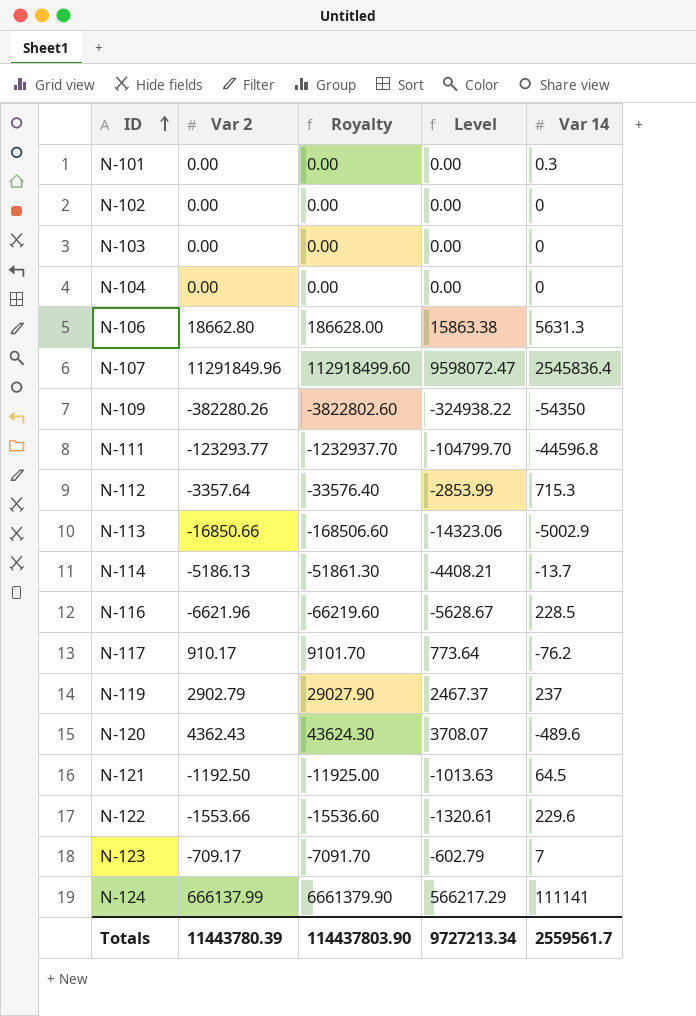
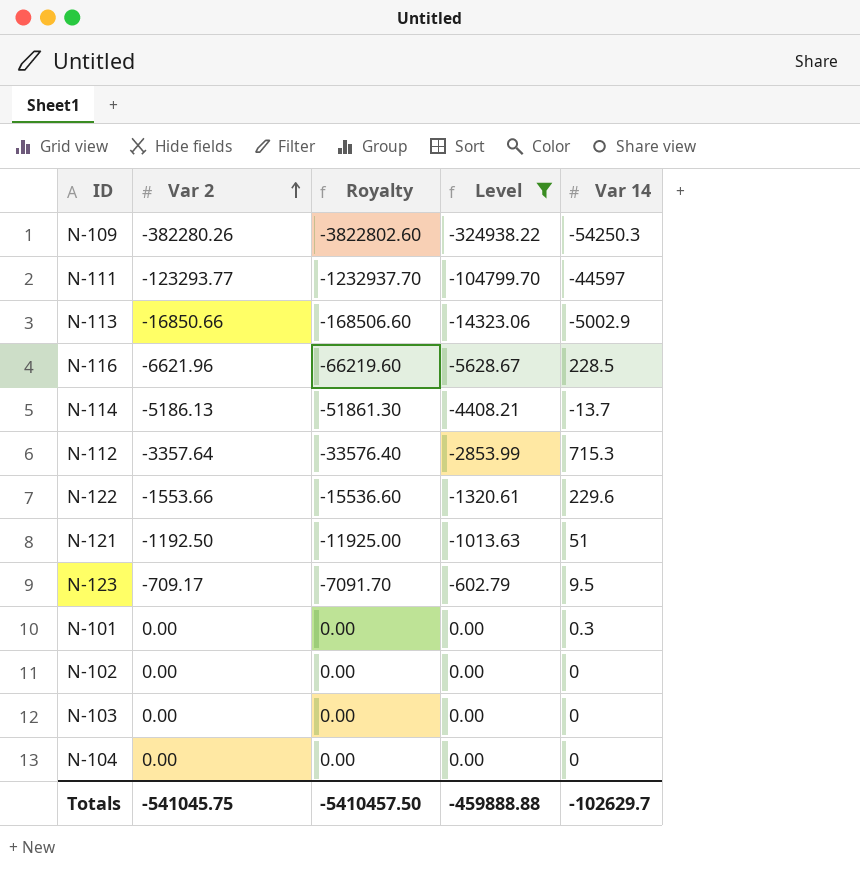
filter: none -> Level <= 0.00
row order: ID ascending -> Var 2 ascending
N-109 | Var 14: -54350 -> -54250.3
N-111 | Var 14: -44596.8 -> -44597
N-121 | Var 14: 64.5 -> 51
N-123 | Var 14: 7 -> 9.5
Totals | Var 2: 11443780.39 -> -541045.75
Totals | Royalty: 114437803.90 -> -5410457.50
Totals | Level: 9727213.34 -> -459888.88
Totals | Var 14: 2559561.7 -> -102629.7

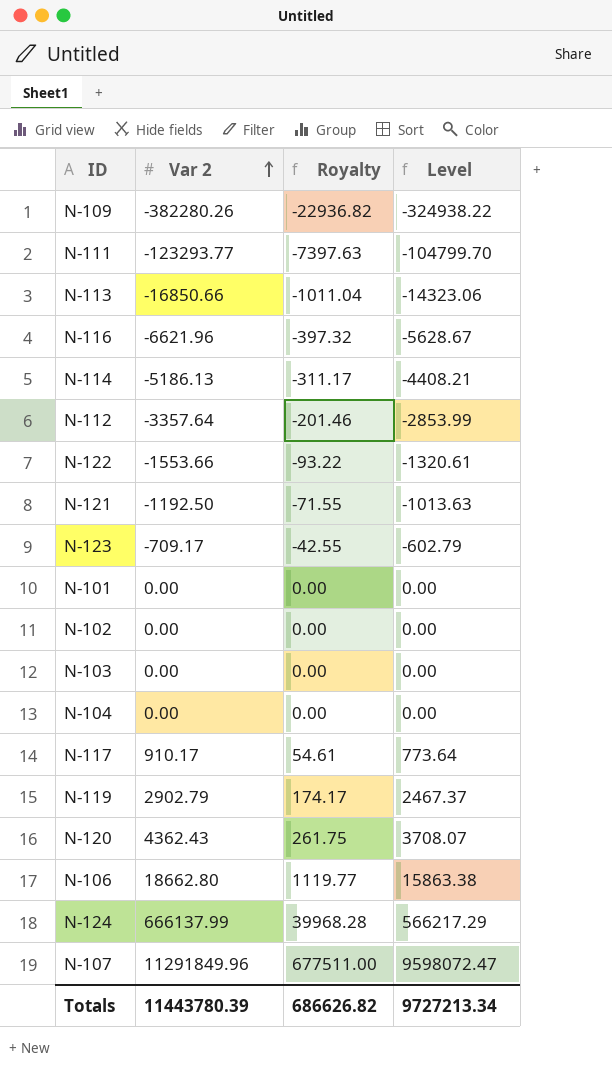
filter: Level <= 0.00 -> none
column Var 14 | position: 5 -> none
column Royalty | formula: [Var 2] * 10 -> [Var 2] * 0.06
Totals | Var 2: -541045.75 -> 11443780.39
Totals | Royalty: -5410457.50 -> 686626.82
Totals | Level: -459888.88 -> 9727213.34

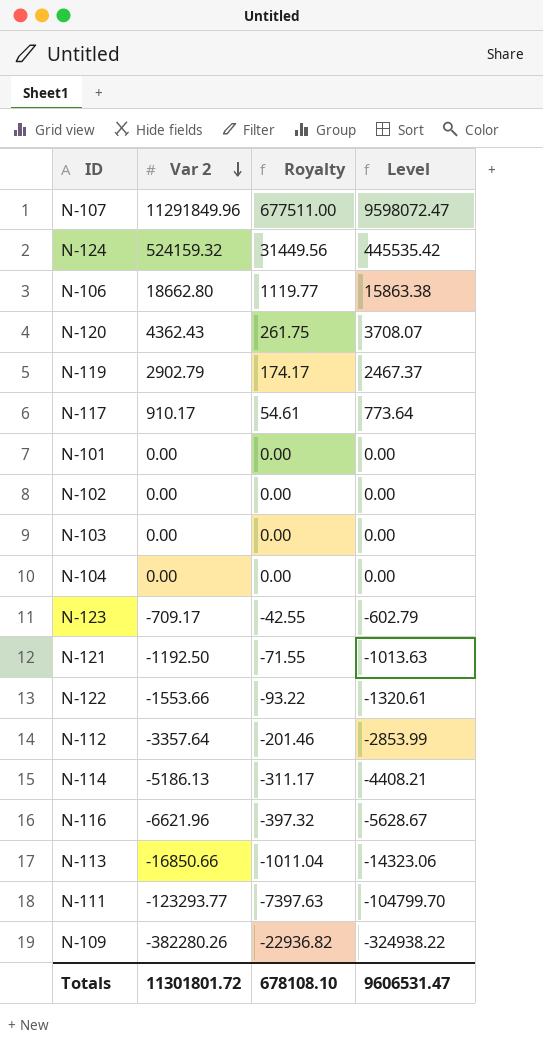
row order: Var 2 ascending -> Var 2 descending
N-124 | Var 2: 666137.99 -> 524159.32
N-124 | Royalty: 39968.28 -> 31449.56
N-124 | Level: 566217.29 -> 445535.42
Totals | Var 2: 11443780.39 -> 11301801.72
Totals | Royalty: 686626.82 -> 678108.10
Totals | Level: 9727213.34 -> 9606531.47

